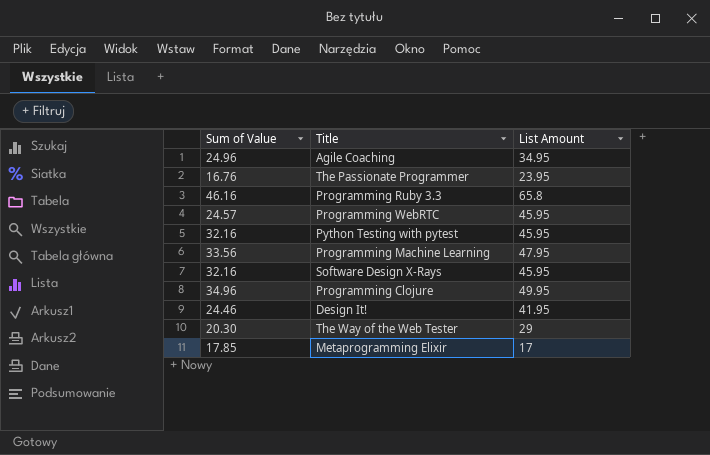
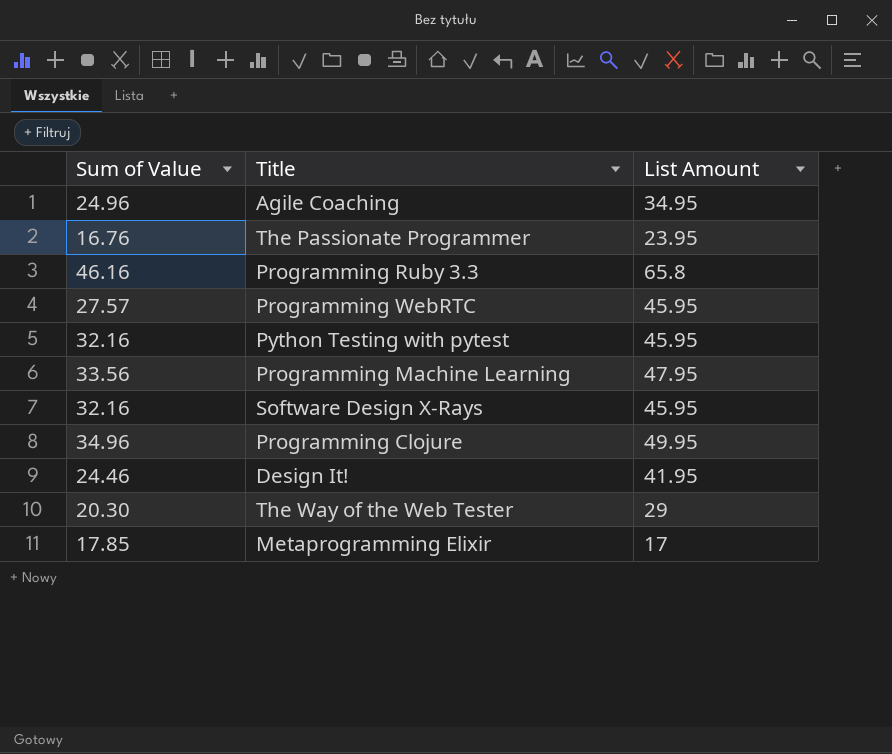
Programming WebRTC | Sum of Value: 24.57 -> 27.57

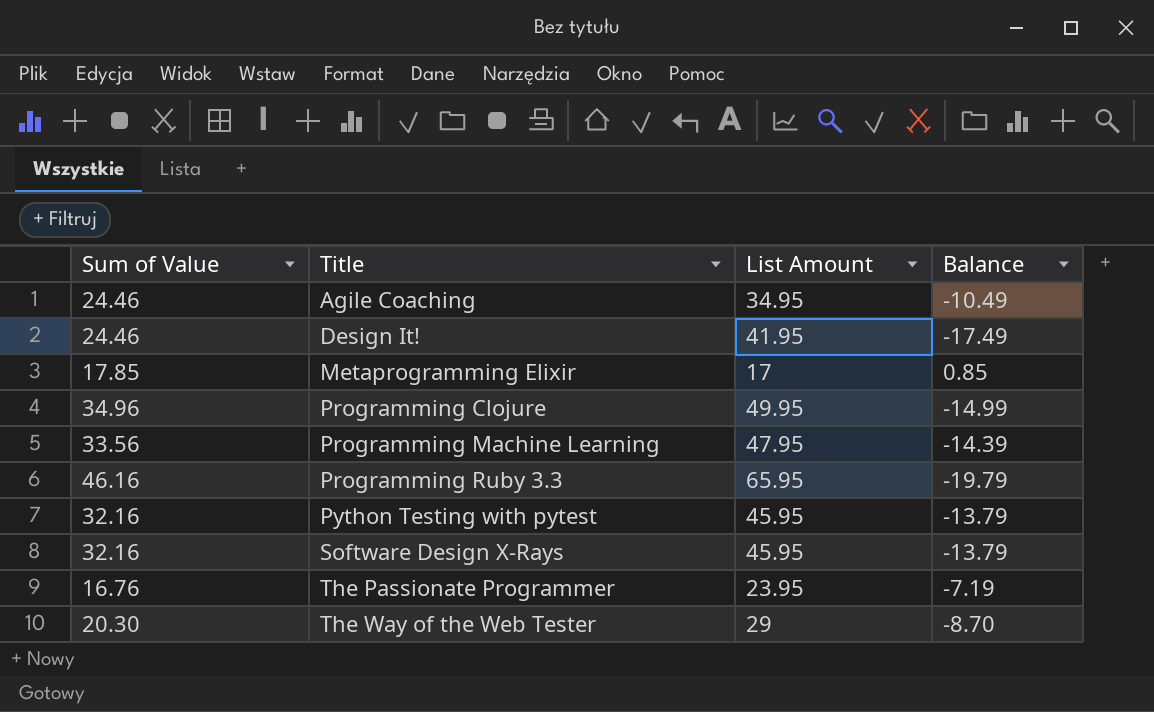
row order: none -> Title ascending
column Balance | formula: none -> [Sum of Value] - [List Amount]
row Programming WebRTC: 27.57 | 45.95 -> none
Agile Coaching | Sum of Value: 24.96 -> 24.46
Programming Ruby 3.3 | List Amount: 65.8 -> 65.95

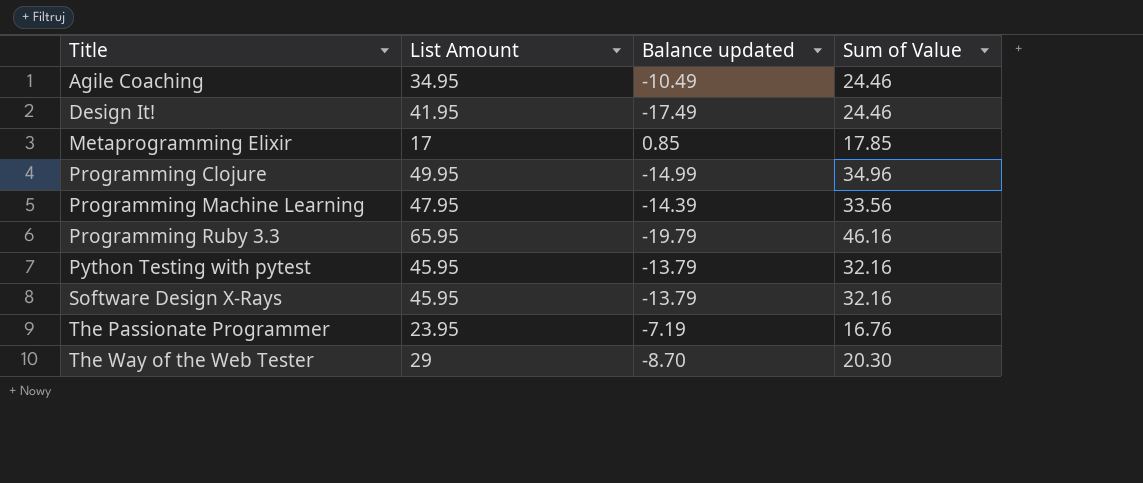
column name: Balance -> Balance updated
column Sum of Value | position: 1 -> 4

